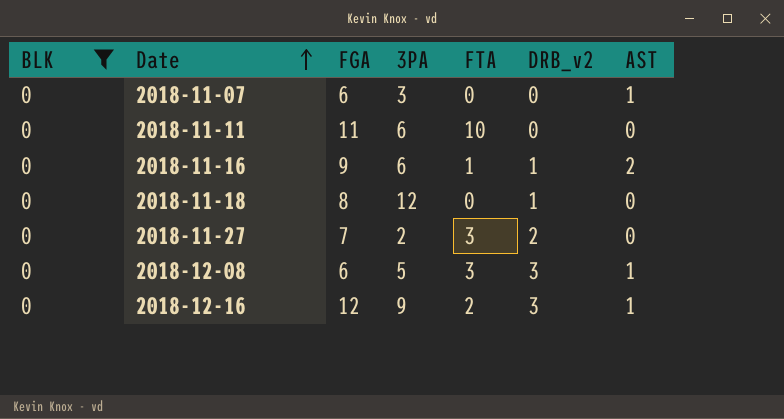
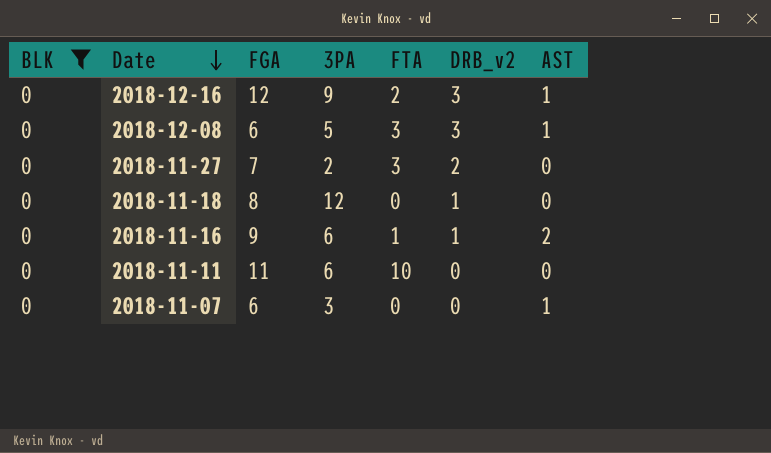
row order: Date ascending -> Date descending

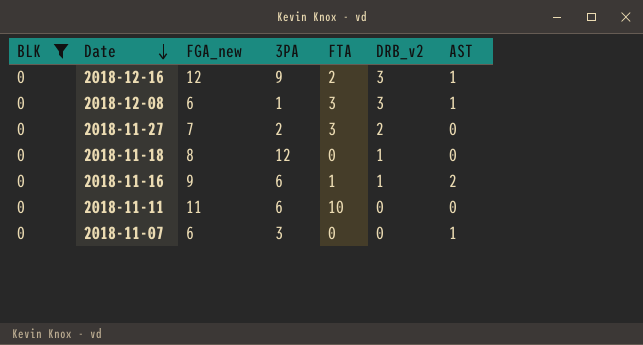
column name: FGA -> FGA_new
2018-12-08 | 3PA: 5 -> 1

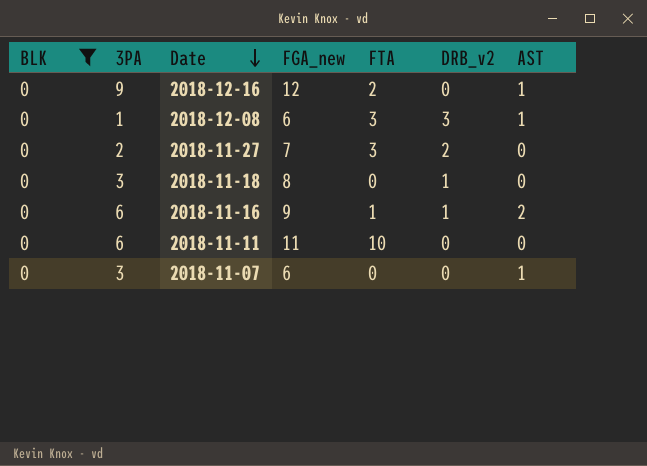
column 3PA | position: 4 -> 2
2018-12-16 | DRB_v2: 3 -> 0
2018-11-18 | 3PA: 12 -> 3

